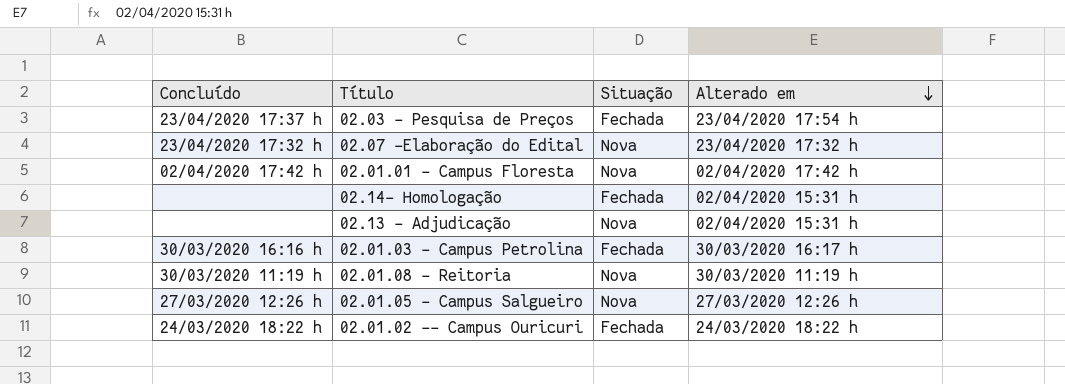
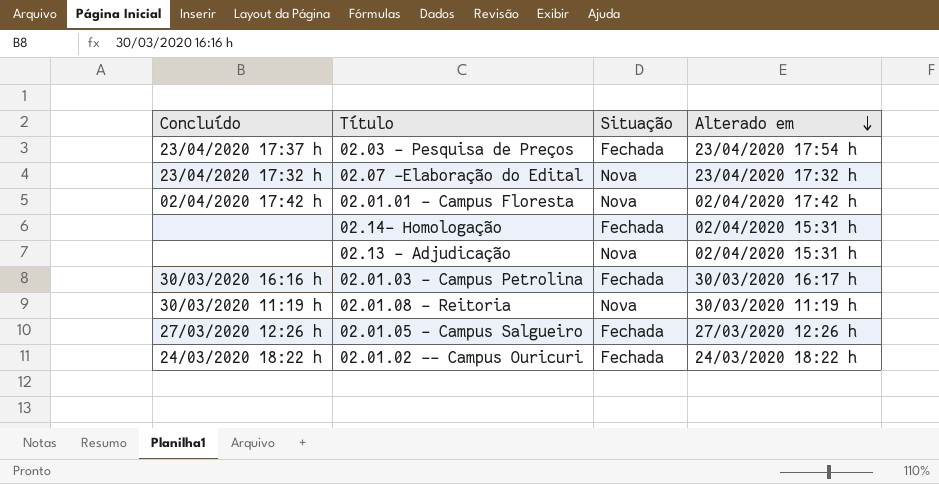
02.01.05 - Campus Salgueiro | Situação: Nova -> Fechada

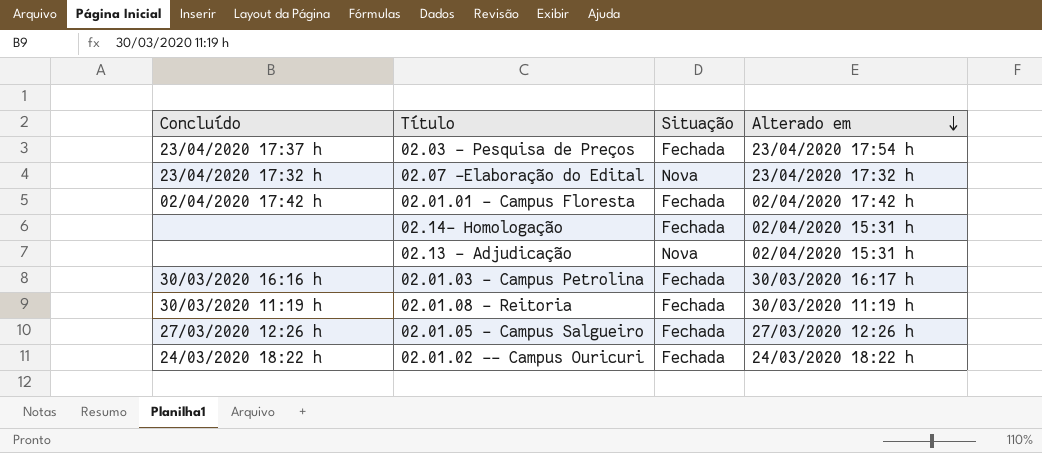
02.01.01 - Campus Floresta | Situação: Nova -> Fechada
02.01.08 - Reitoria | Situação: Nova -> Fechada

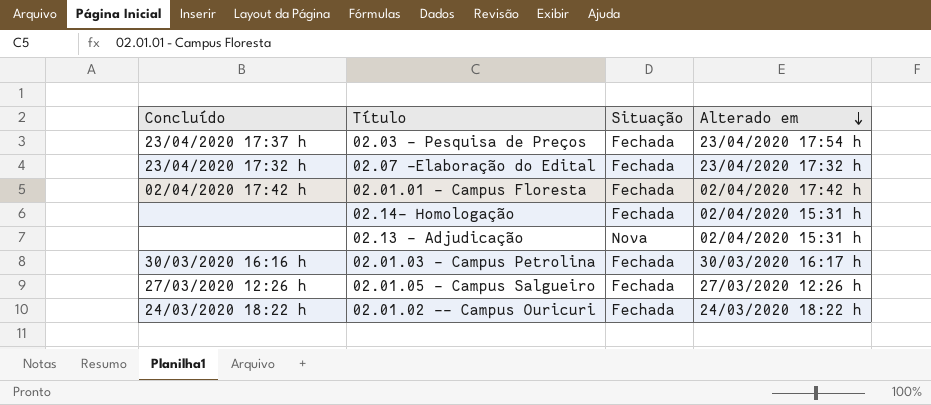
row 02.01.08 - Reitoria: 30/03/2020 11:19 h | Fechada | 30/03/2020 11:19 h -> none
02.07 -Elaboração do Edital | Situação: Nova -> Fechada

